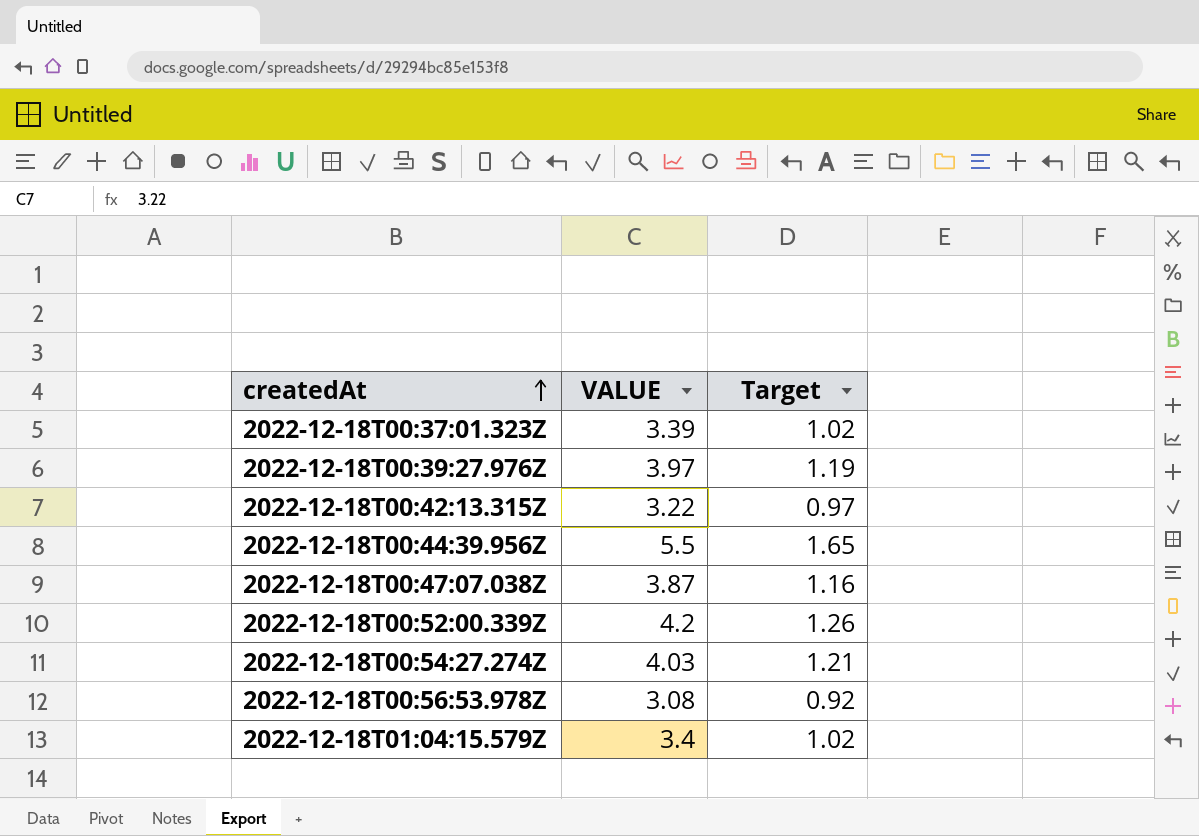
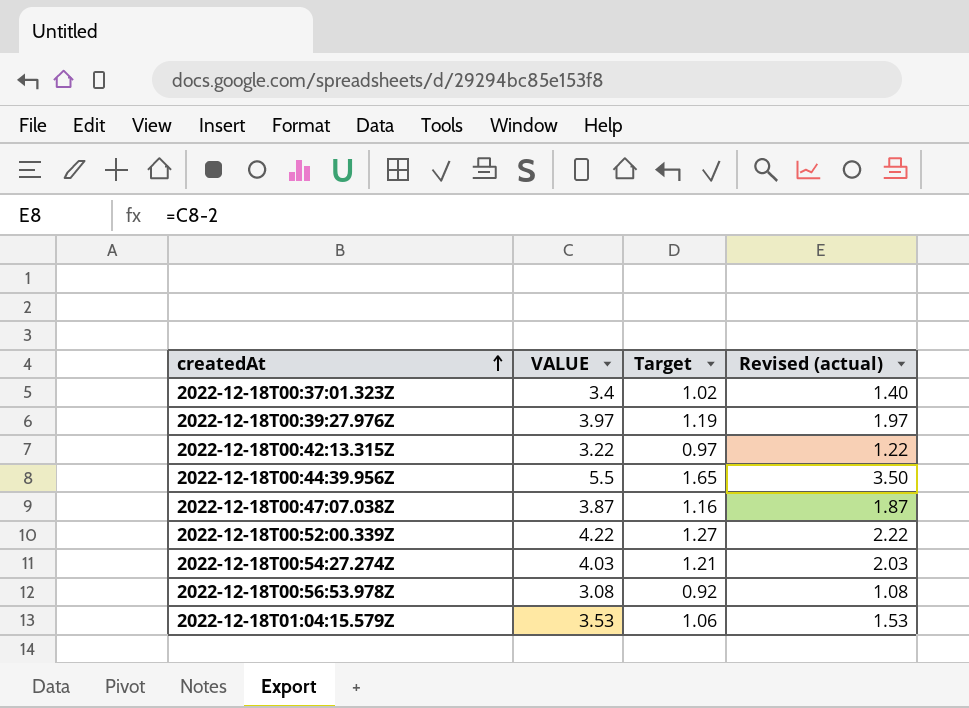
column Revised (actual) | formula: none -> [VALUE] - 2
2022-12-18T00:37:01.323Z | VALUE: 3.39 -> 3.4
2022-12-18T00:52:00.339Z | VALUE: 4.2 -> 4.22
2022-12-18T00:52:00.339Z | Target: 1.26 -> 1.27
2022-12-18T01:04:15.579Z | VALUE: 3.4 -> 3.53
2022-12-18T01:04:15.579Z | Target: 1.02 -> 1.06

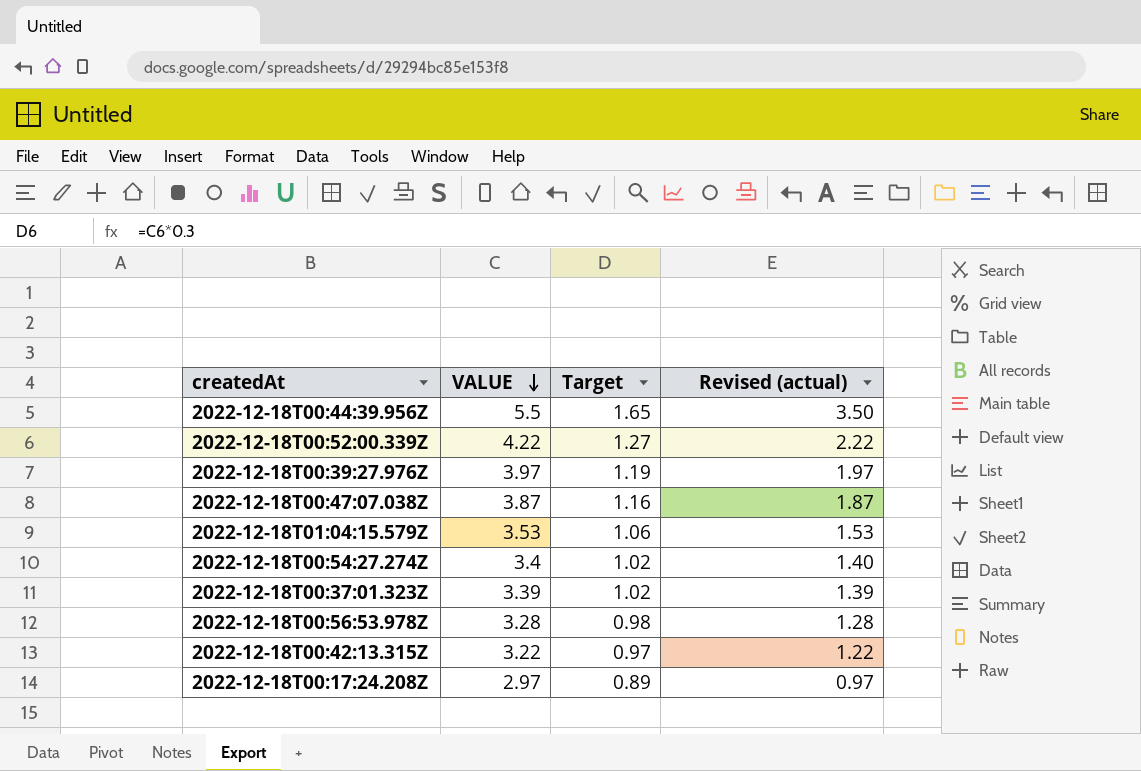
row order: createdAt ascending -> VALUE descending
2022-12-18T00:54:27.274Z | VALUE: 4.03 -> 3.4
2022-12-18T00:54:27.274Z | Target: 1.21 -> 1.02
2022-12-18T00:54:27.274Z | Revised (actual): 2.03 -> 1.40
2022-12-18T00:37:01.323Z | VALUE: 3.4 -> 3.39
2022-12-18T00:37:01.323Z | Revised (actual): 1.40 -> 1.39
2022-12-18T00:56:53.978Z | VALUE: 3.08 -> 3.28
2022-12-18T00:56:53.978Z | Target: 0.92 -> 0.98
2022-12-18T00:56:53.978Z | Revised (actual): 1.08 -> 1.28
row 2022-12-18T00:17:24.208Z: none -> 2.97 | 0.89 | 0.97

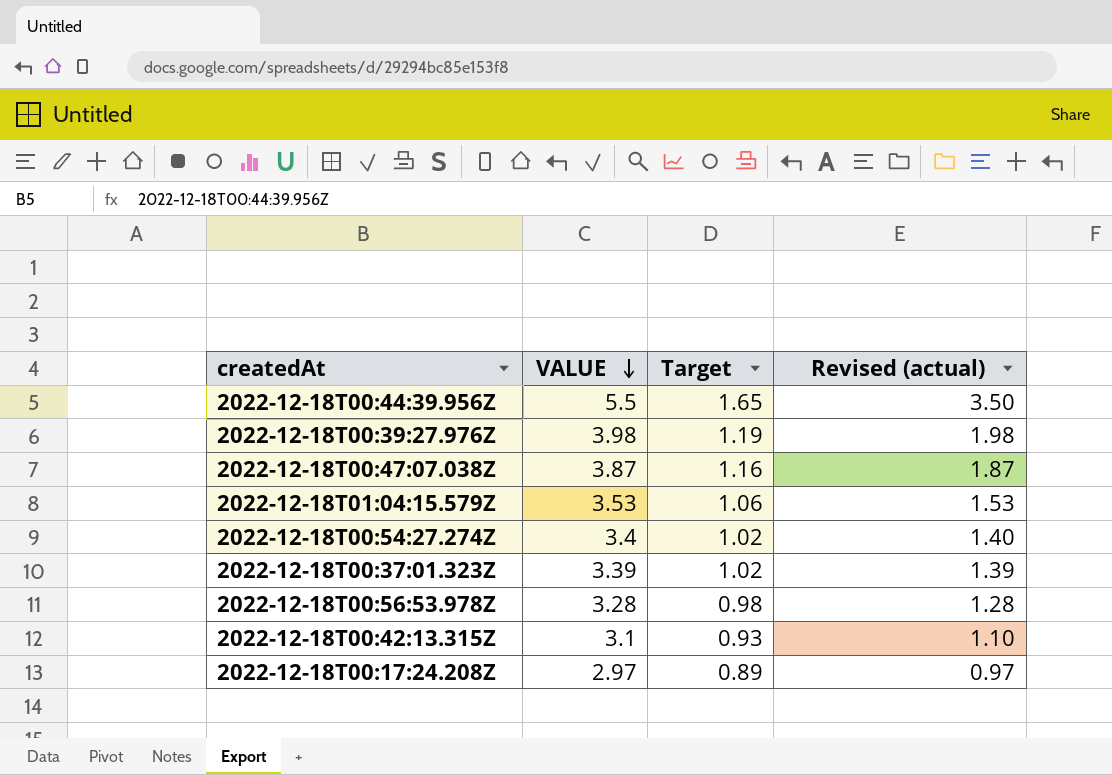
row 2022-12-18T00:52:00.339Z: 4.22 | 1.27 | 2.22 -> none
2022-12-18T00:39:27.976Z | VALUE: 3.97 -> 3.98
2022-12-18T00:39:27.976Z | Revised (actual): 1.97 -> 1.98
2022-12-18T00:42:13.315Z | VALUE: 3.22 -> 3.1
2022-12-18T00:42:13.315Z | Target: 0.97 -> 0.93
2022-12-18T00:42:13.315Z | Revised (actual): 1.22 -> 1.10

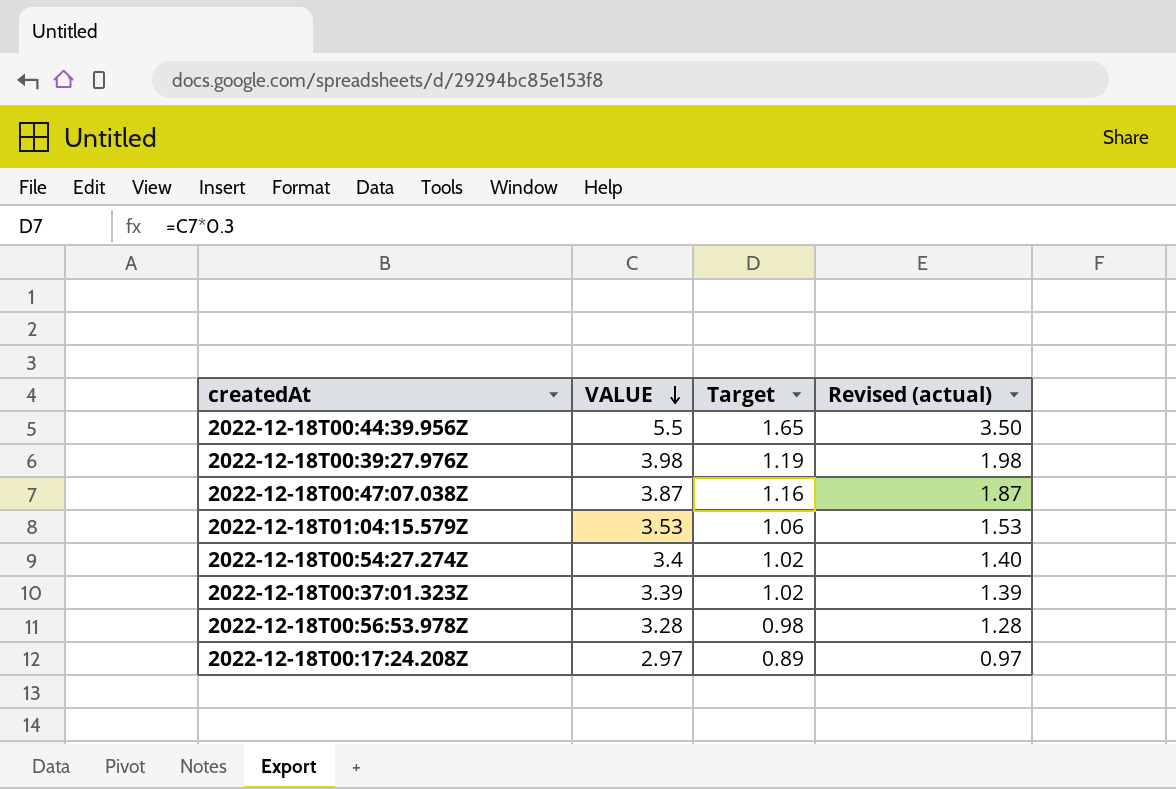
row 2022-12-18T00:42:13.315Z: 3.1 | 0.93 | 1.10 -> none

